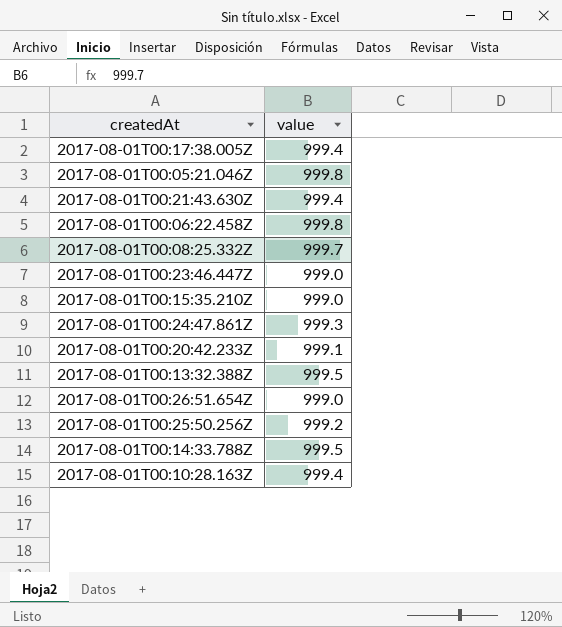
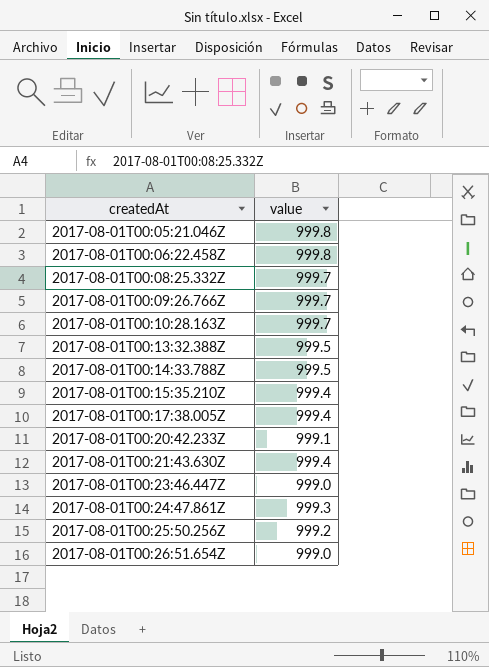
row order: none -> createdAt ascending
row 2017-08-01T00:09:26.766Z: none -> 999.7
2017-08-01T00:10:28.163Z | value: 999.4 -> 999.7
2017-08-01T00:15:35.210Z | value: 999.0 -> 999.4

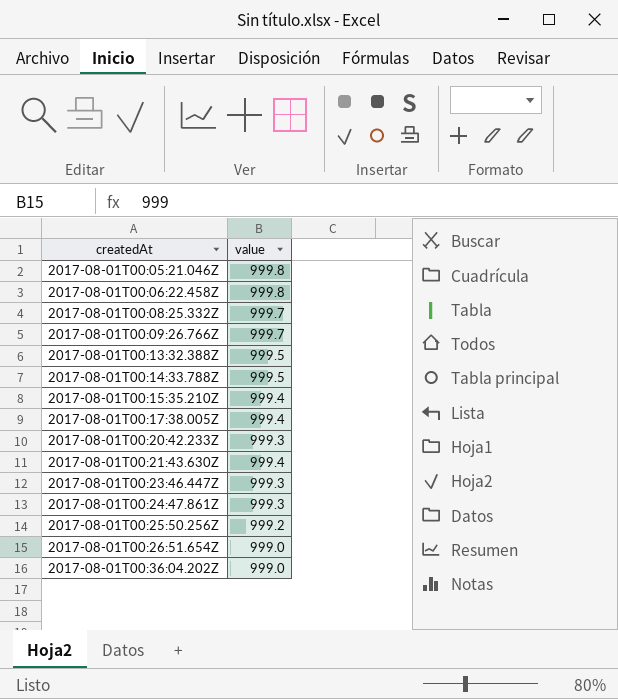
row 2017-08-01T00:10:28.163Z: 999.7 -> none
2017-08-01T00:20:42.233Z | value: 999.1 -> 999.3
2017-08-01T00:23:46.447Z | value: 999.0 -> 999.3
row 2017-08-01T00:36:04.202Z: none -> 999.0

